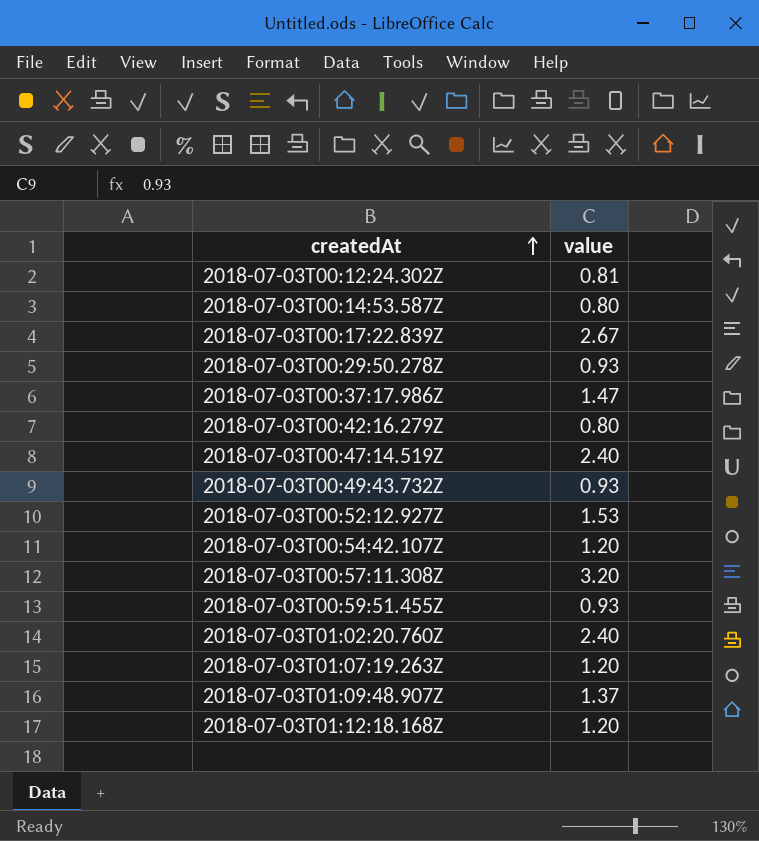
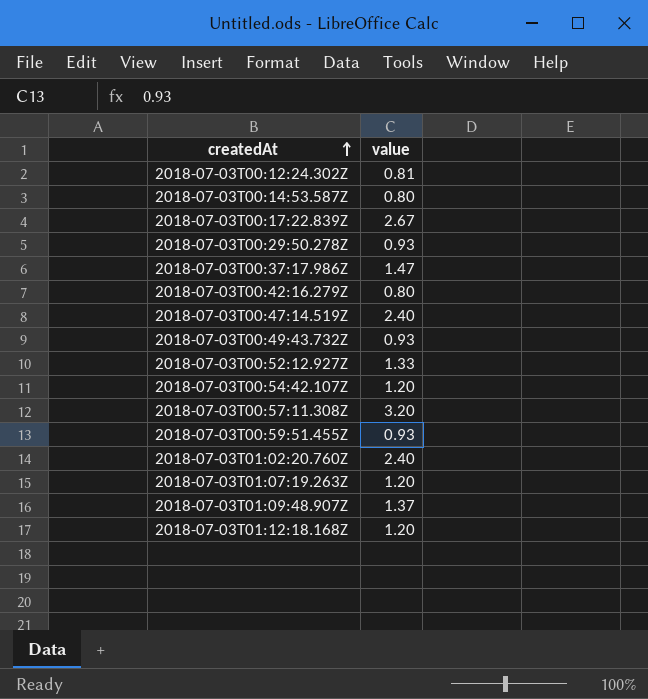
2018-07-03T00:52:12.927Z | value: 1.53 -> 1.33

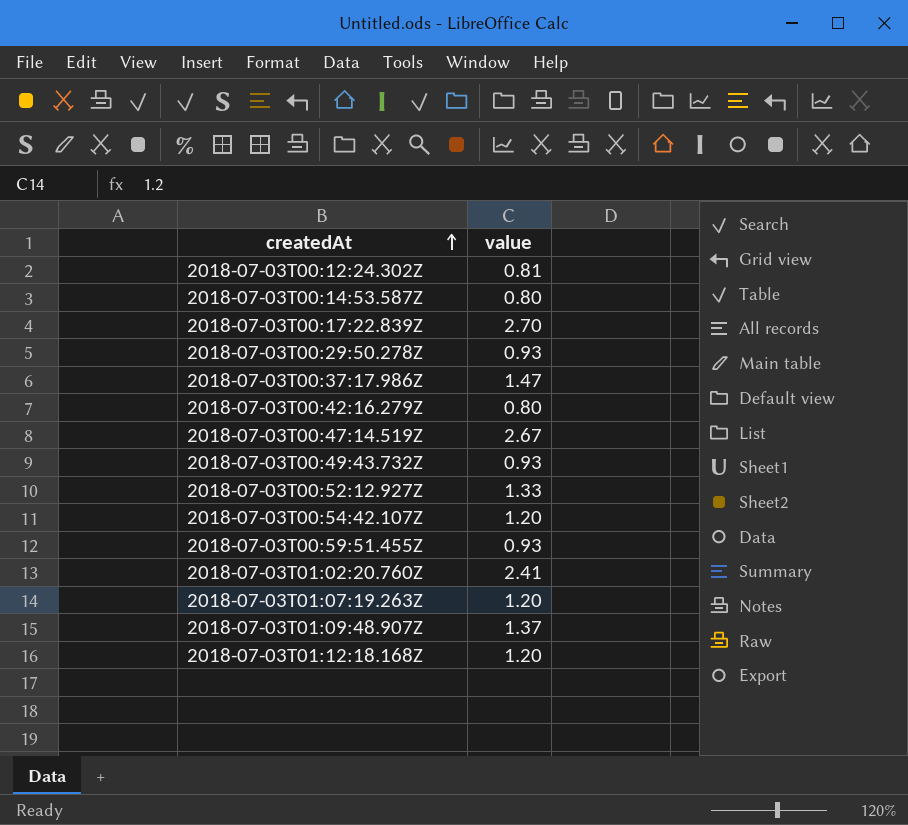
row 2018-07-03T00:57:11.308Z: 3.20 -> none
2018-07-03T00:17:22.839Z | value: 2.67 -> 2.70
2018-07-03T00:47:14.519Z | value: 2.40 -> 2.67
2018-07-03T01:02:20.760Z | value: 2.40 -> 2.41

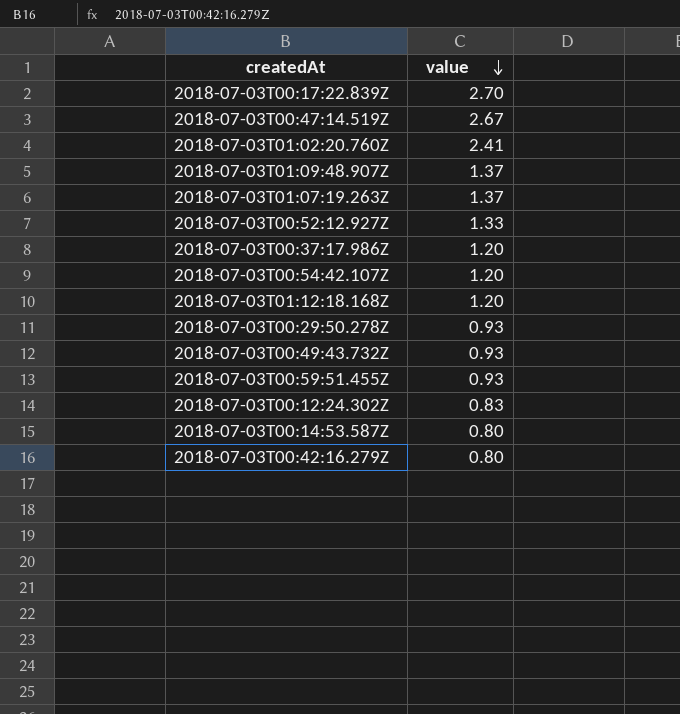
row order: createdAt ascending -> value descending
2018-07-03T01:07:19.263Z | value: 1.20 -> 1.37
2018-07-03T00:37:17.986Z | value: 1.47 -> 1.20
2018-07-03T00:12:24.302Z | value: 0.81 -> 0.83

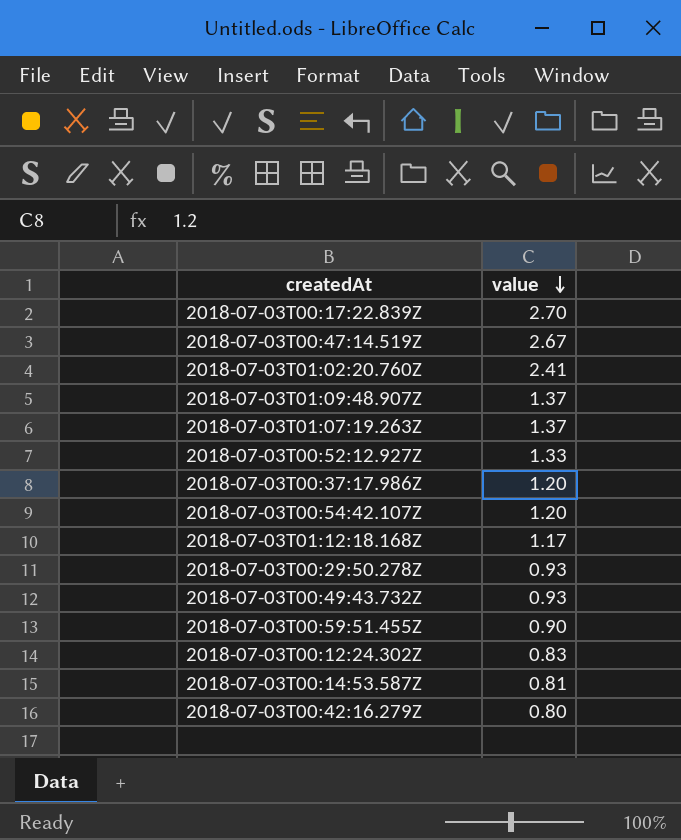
2018-07-03T01:12:18.168Z | value: 1.20 -> 1.17
2018-07-03T00:59:51.455Z | value: 0.93 -> 0.90
2018-07-03T00:14:53.587Z | value: 0.80 -> 0.81

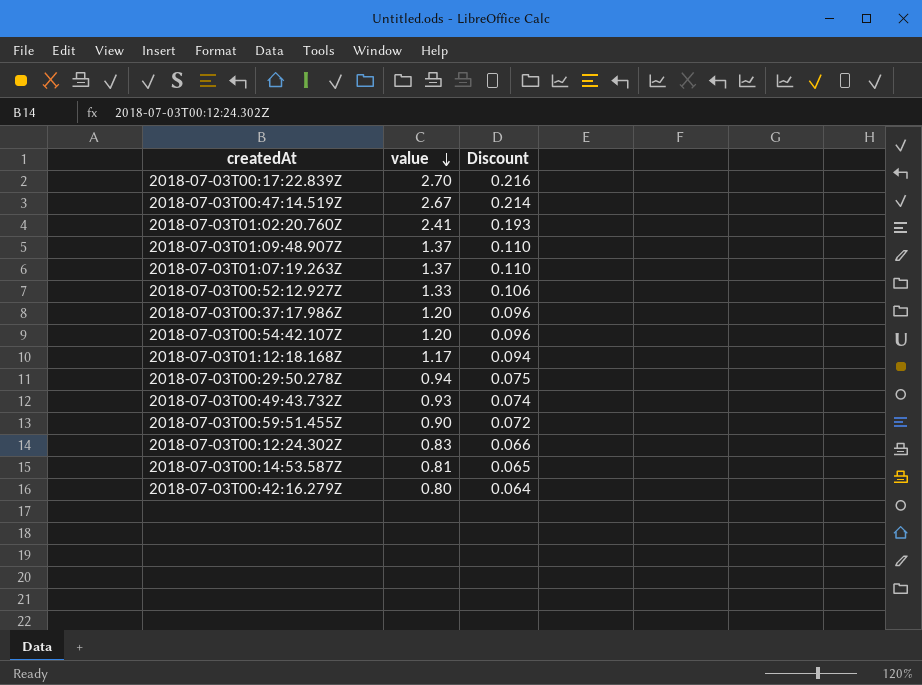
column Discount | formula: none -> [value] * 0.08
2018-07-03T00:29:50.278Z | value: 0.93 -> 0.94

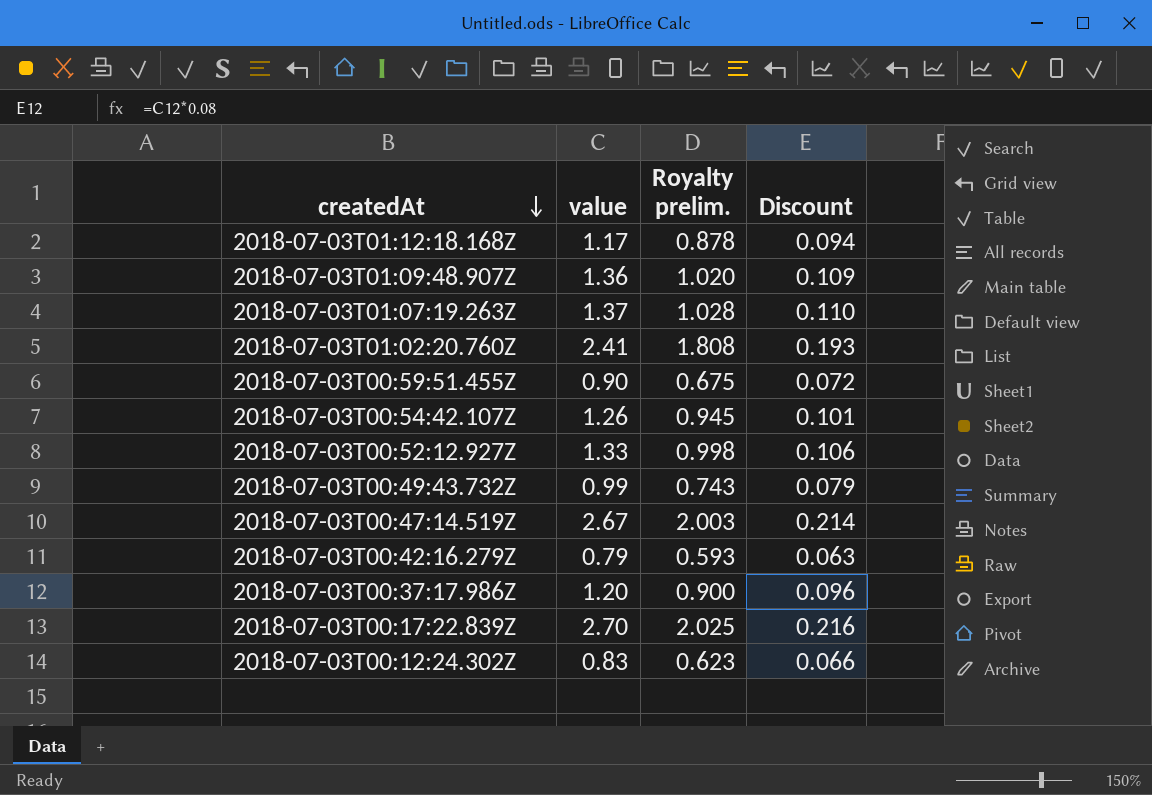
row order: value descending -> createdAt descending
column Royalty prelim. | formula: none -> [value] * 0.75
row 2018-07-03T00:29:50.278Z: 0.94 | 0.075 -> none
row 2018-07-03T00:14:53.587Z: 0.81 | 0.065 -> none
2018-07-03T01:09:48.907Z | value: 1.37 -> 1.36
2018-07-03T01:09:48.907Z | Discount: 0.110 -> 0.109
2018-07-03T00:54:42.107Z | value: 1.20 -> 1.26
2018-07-03T00:54:42.107Z | Discount: 0.096 -> 0.101
2018-07-03T00:49:43.732Z | value: 0.93 -> 0.99
2018-07-03T00:49:43.732Z | Discount: 0.074 -> 0.079
2018-07-03T00:42:16.279Z | value: 0.80 -> 0.79
2018-07-03T00:42:16.279Z | Discount: 0.064 -> 0.063

